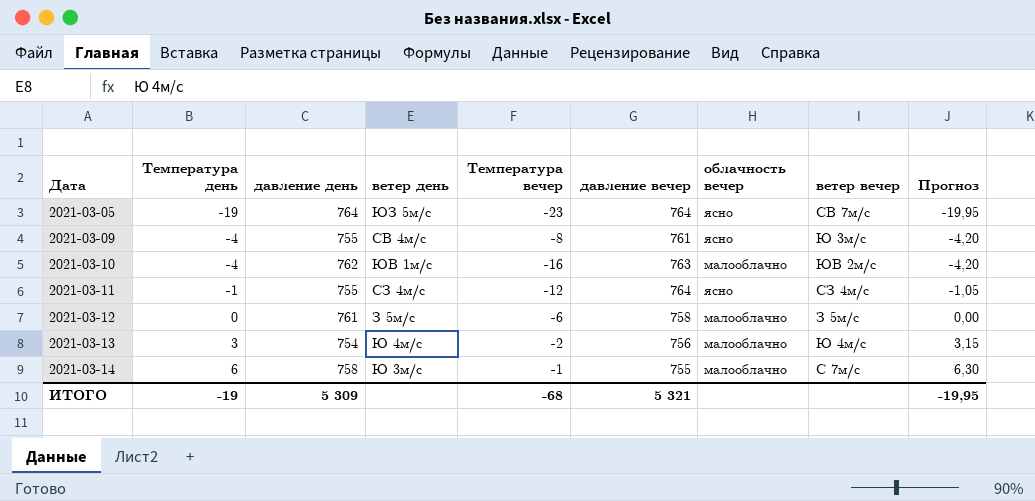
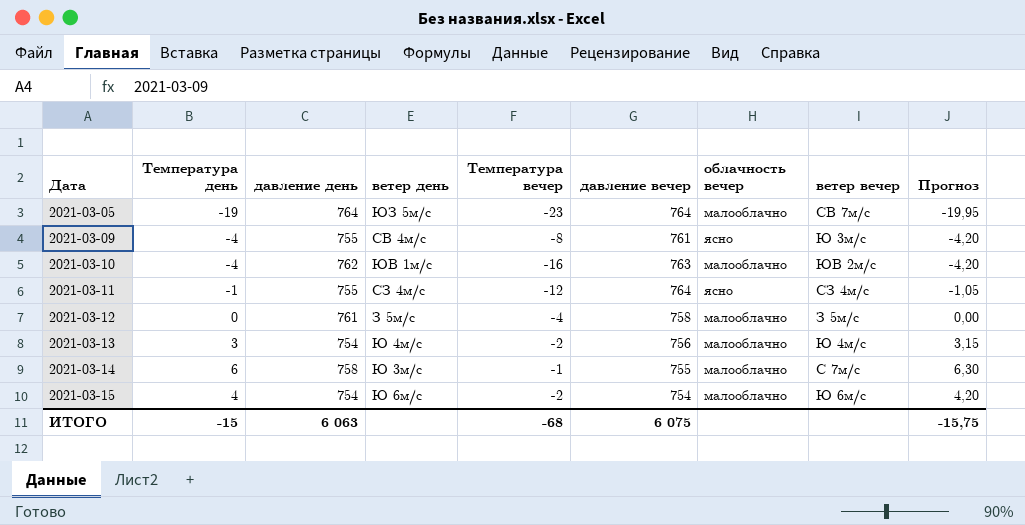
2021-03-05 | облачность вечер: ясно -> малооблачно
2021-03-12 | Температура вечер: -6 -> -4
row 2021-03-15: none -> 4 | 754 | Ю 6м/с | -2 | 754 | малооблачно | Ю 6м/с | 4,20
ИТОГО | Температура день: -19 -> -15
ИТОГО | давление день: 5 309 -> 6 063
ИТОГО | давление вечер: 5 321 -> 6 075
ИТОГО | Прогноз: -19,95 -> -15,75

